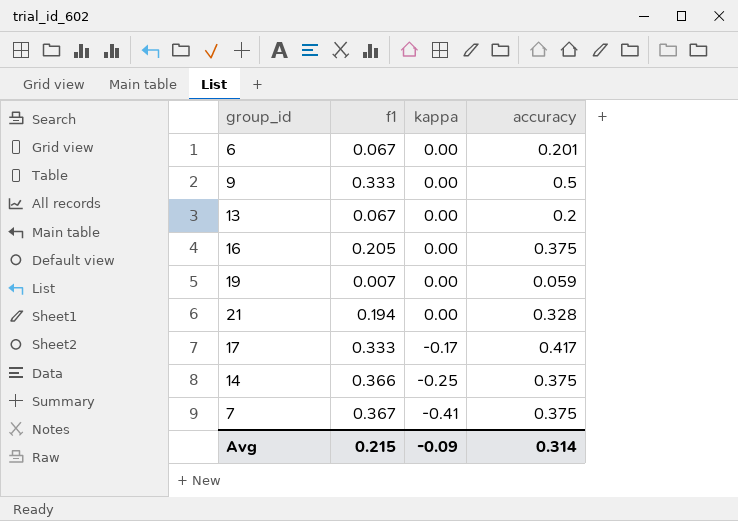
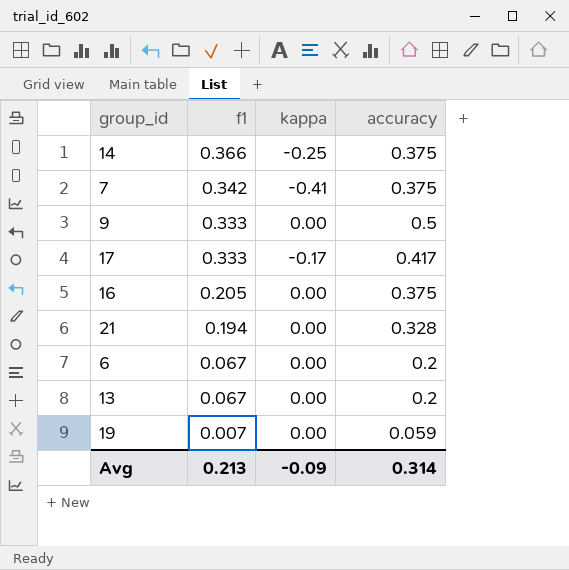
row order: kappa descending -> f1 descending
7 | f1: 0.367 -> 0.342
6 | accuracy: 0.201 -> 0.2
Avg | f1: 0.215 -> 0.213

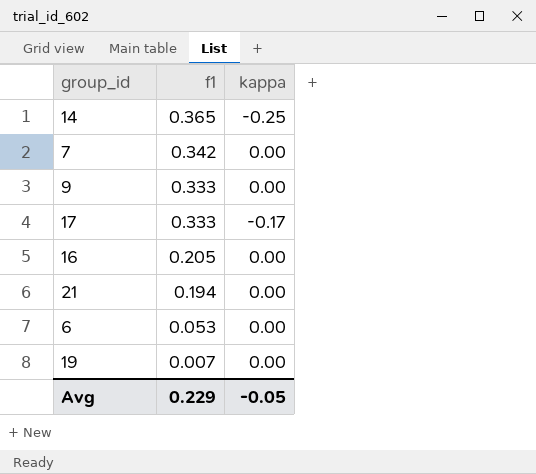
column accuracy | position: 4 -> none
row 13: 0.067 | 0.00 | 0.2 -> none
14 | f1: 0.366 -> 0.365
7 | kappa: -0.41 -> 0.00
6 | f1: 0.067 -> 0.053
Avg | f1: 0.213 -> 0.229
Avg | kappa: -0.09 -> -0.05

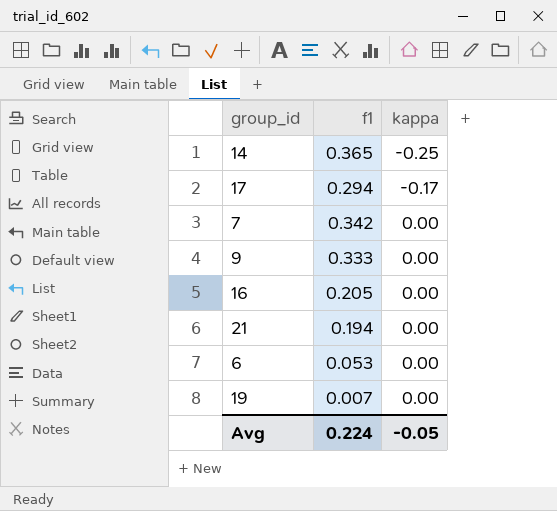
row order: f1 descending -> kappa ascending
17 | f1: 0.333 -> 0.294
Avg | f1: 0.229 -> 0.224

